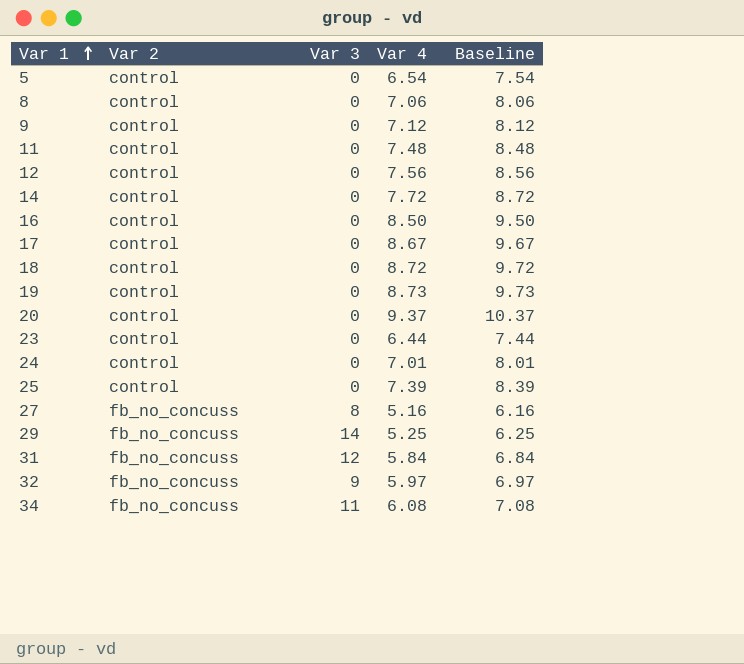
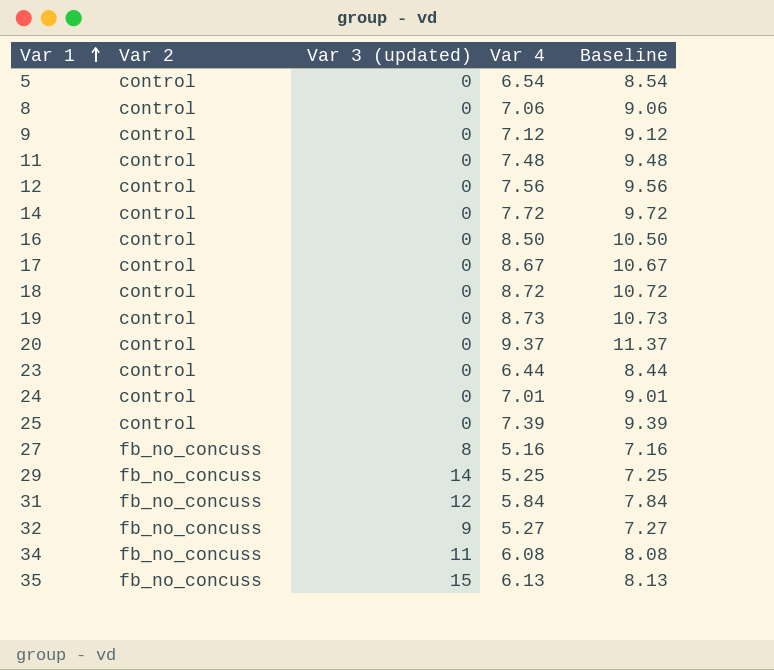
column name: Var 3 -> Var 3 (updated)
column Baseline | formula: [Var 4] + 1 -> [Var 4] + 2
32 | Var 4: 5.97 -> 5.27
row 35: none -> fb_no_concuss | 15 | 6.13 | 8.13

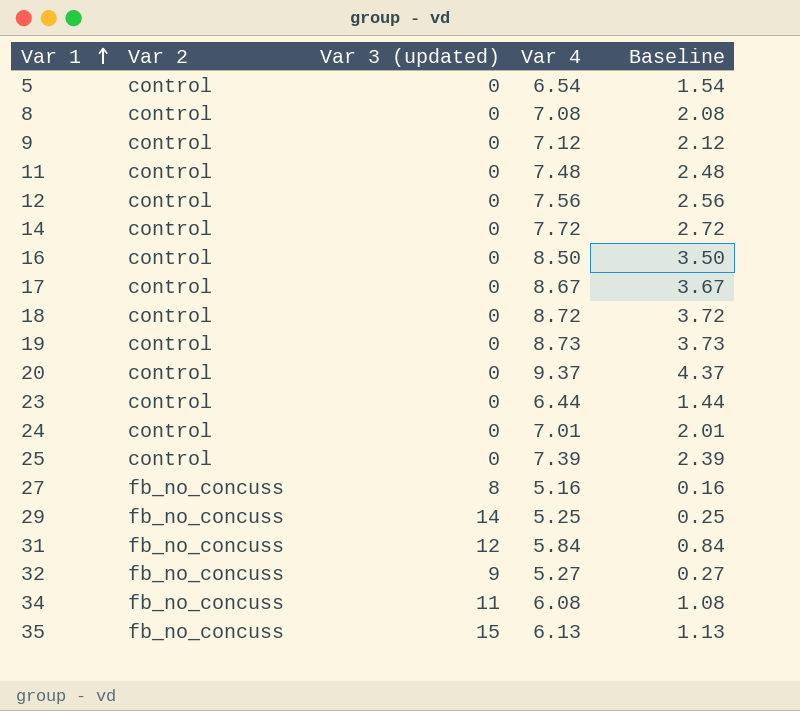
column Baseline | formula: [Var 4] + 2 -> [Var 4] - 5
8 | Var 4: 7.06 -> 7.08

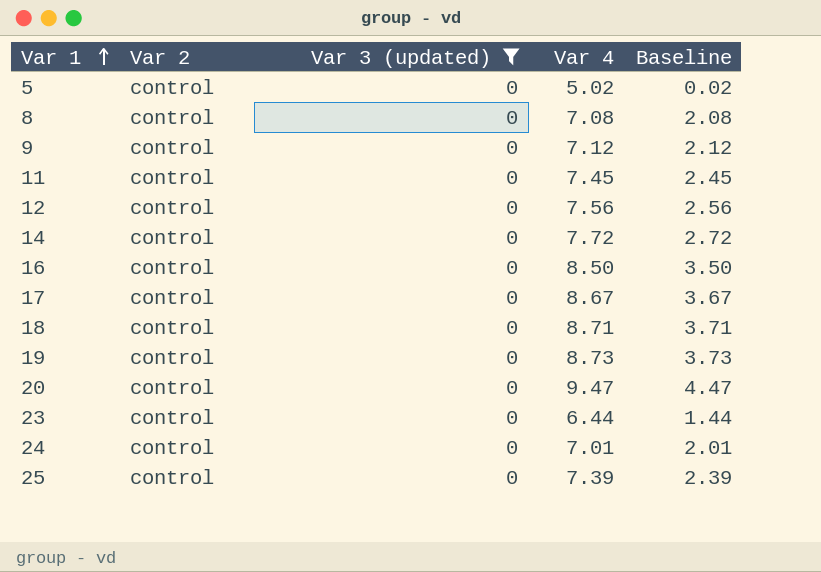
filter: none -> Var 3 (updated) = 0
5 | Var 4: 6.54 -> 5.02
5 | Baseline: 1.54 -> 0.02
11 | Var 4: 7.48 -> 7.45
11 | Baseline: 2.48 -> 2.45
18 | Var 4: 8.72 -> 8.71
18 | Baseline: 3.72 -> 3.71
20 | Var 4: 9.37 -> 9.47
20 | Baseline: 4.37 -> 4.47

